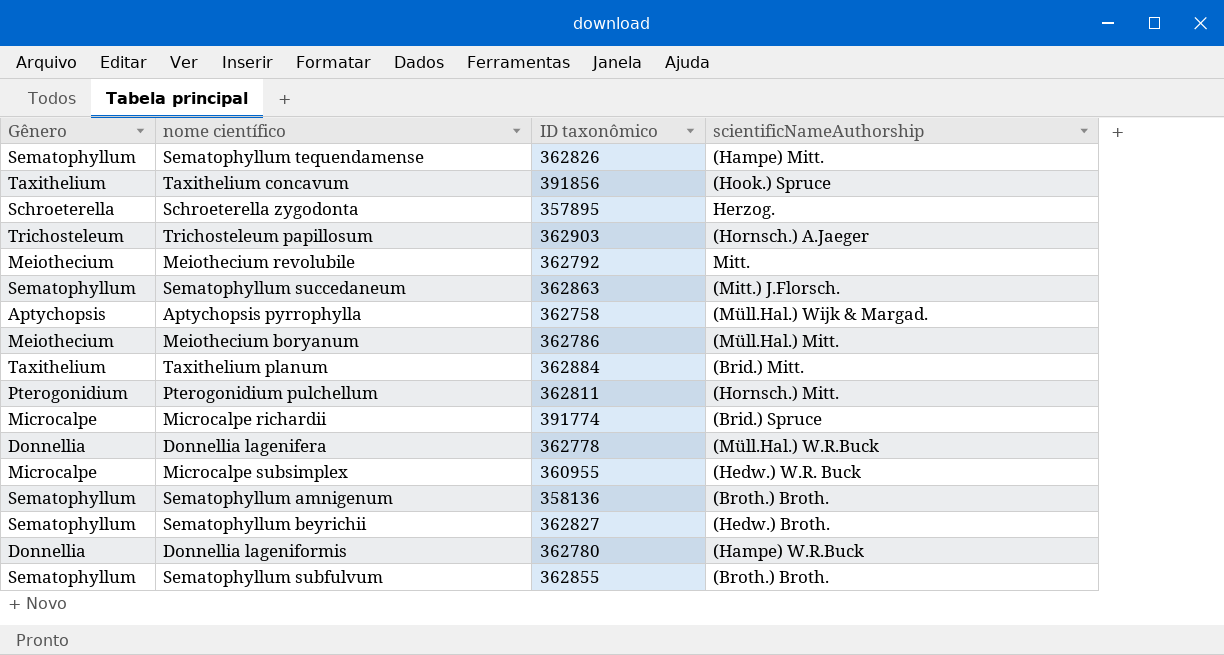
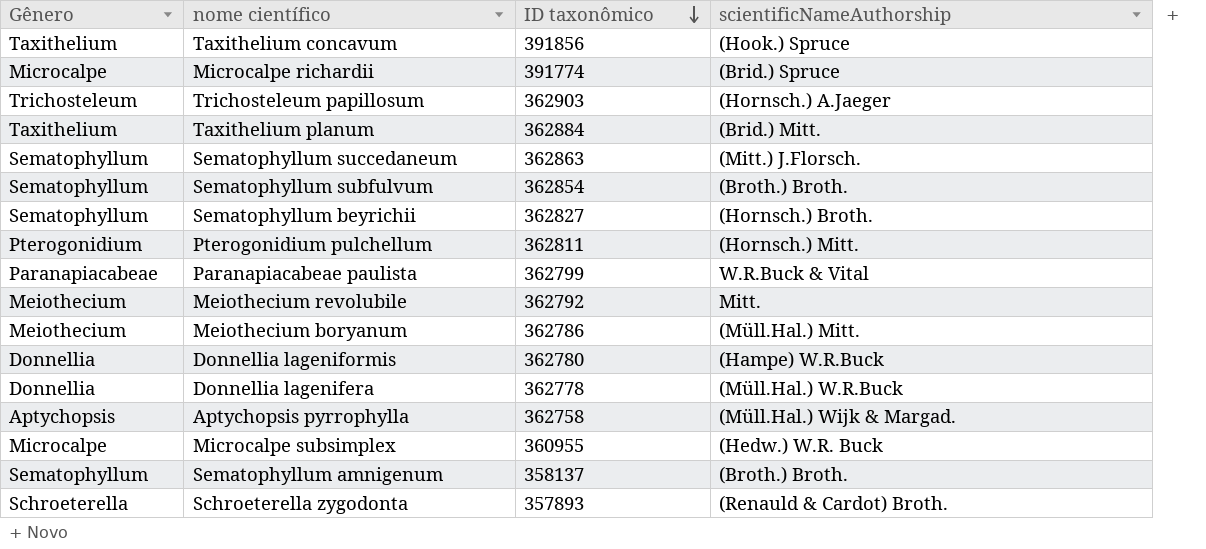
row order: none -> ID taxonômico descending
row Sematophyllum tequendamense: Sematophyllum | 362826 | (Hampe) Mitt. -> none
Sematophyllum subfulvum | ID taxonômico: 362855 -> 362854
Sematophyllum beyrichii | scientificNameAuthorship: (Hedw.) Broth. -> (Hornsch.) Broth.
row Paranapiacabeae paulista: none -> Paranapiacabeae | 362799 | W.R.Buck & Vital
Sematophyllum amnigenum | ID taxonômico: 358136 -> 358137
Schroeterella zygodonta | ID taxonômico: 357895 -> 357893
Schroeterella zygodonta | scientificNameAuthorship: Herzog. -> (Renauld & Cardot) Broth.

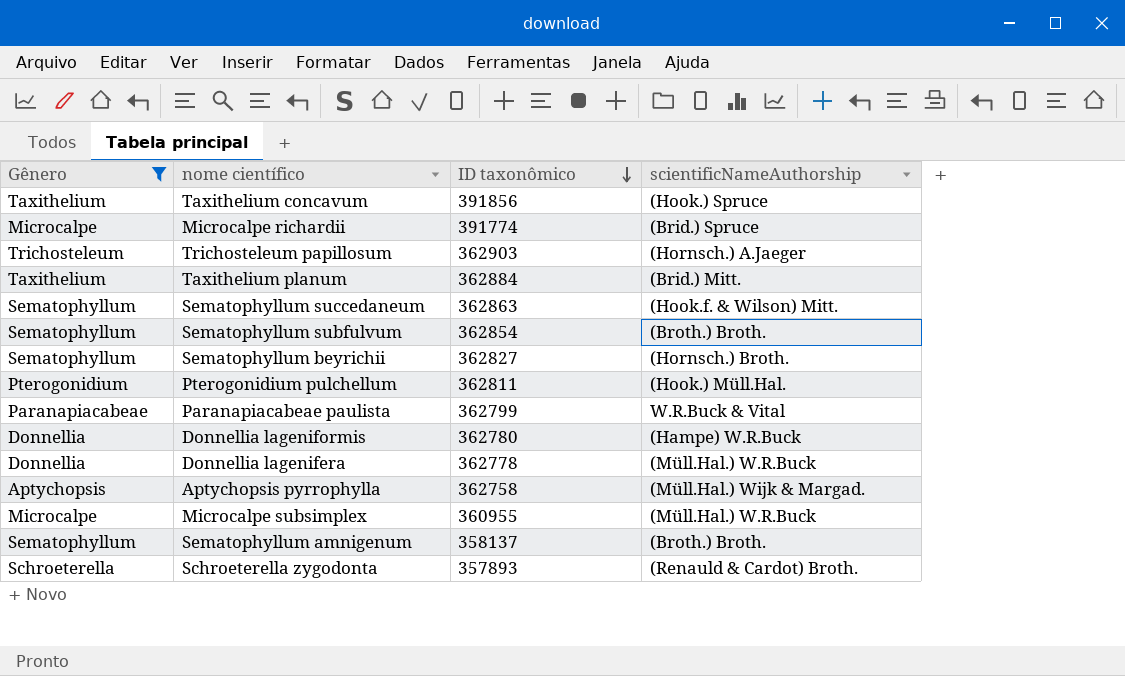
filter: none -> Gênero != Meiothecium
Sematophyllum succedaneum | scientificNameAuthorship: (Mitt.) J.Florsch. -> (Hook.f. & Wilson) Mitt.
Pterogonidium pulchellum | scientificNameAuthorship: (Hornsch.) Mitt. -> (Hook.) Müll.Hal.
Microcalpe subsimplex | scientificNameAuthorship: (Hedw.) W.R. Buck -> (Müll.Hal.) W.R.Buck

